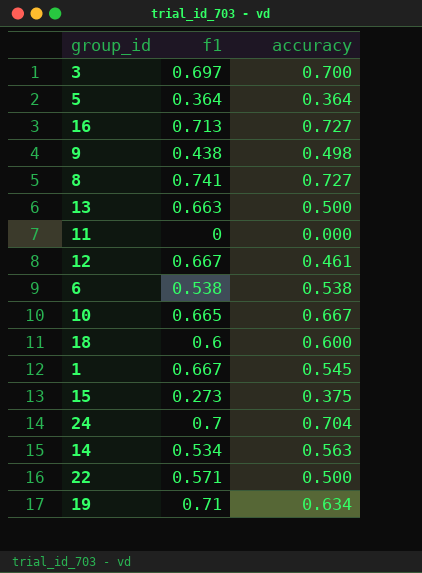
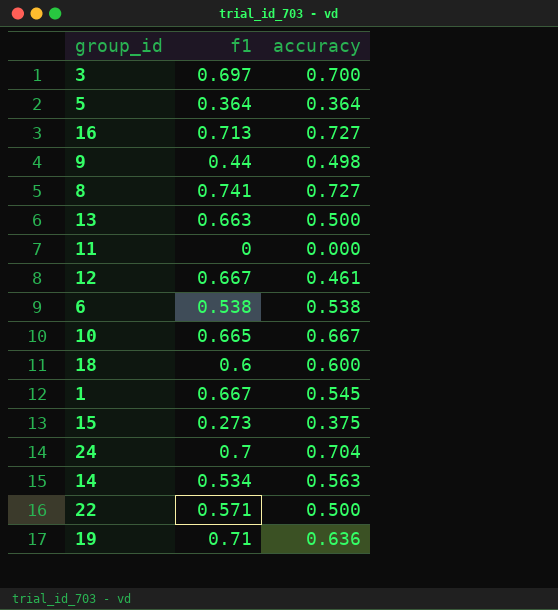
9 | f1: 0.438 -> 0.44
19 | accuracy: 0.634 -> 0.636

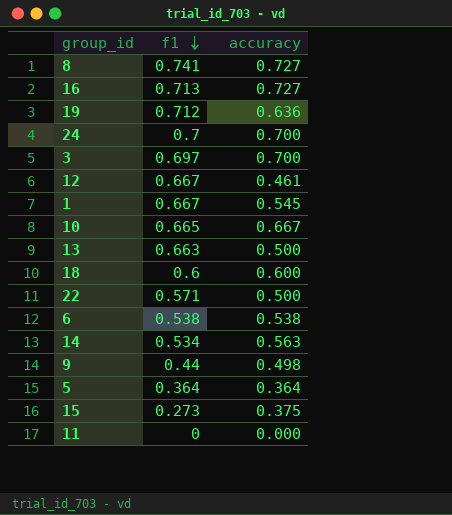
row order: none -> f1 descending
19 | f1: 0.71 -> 0.712
24 | accuracy: 0.704 -> 0.700

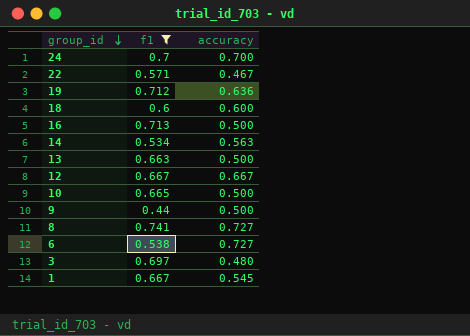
filter: none -> f1 >= 0.44
row order: f1 descending -> group_id descending
22 | accuracy: 0.500 -> 0.467
16 | accuracy: 0.727 -> 0.500
12 | accuracy: 0.461 -> 0.667
10 | accuracy: 0.667 -> 0.500
9 | accuracy: 0.498 -> 0.500
6 | accuracy: 0.538 -> 0.727
3 | accuracy: 0.700 -> 0.480

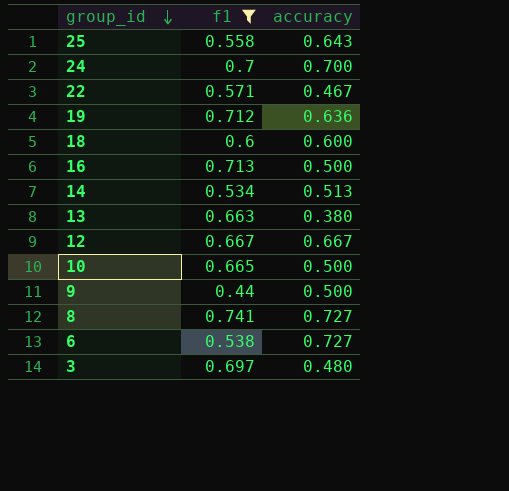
row 1: 0.667 | 0.545 -> none
row 25: none -> 0.558 | 0.643
14 | accuracy: 0.563 -> 0.513
13 | accuracy: 0.500 -> 0.380

